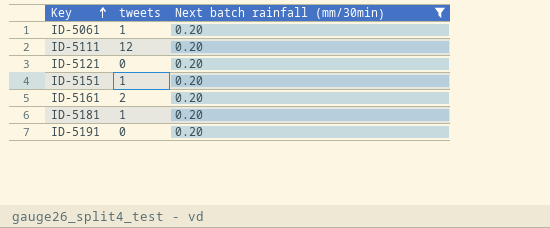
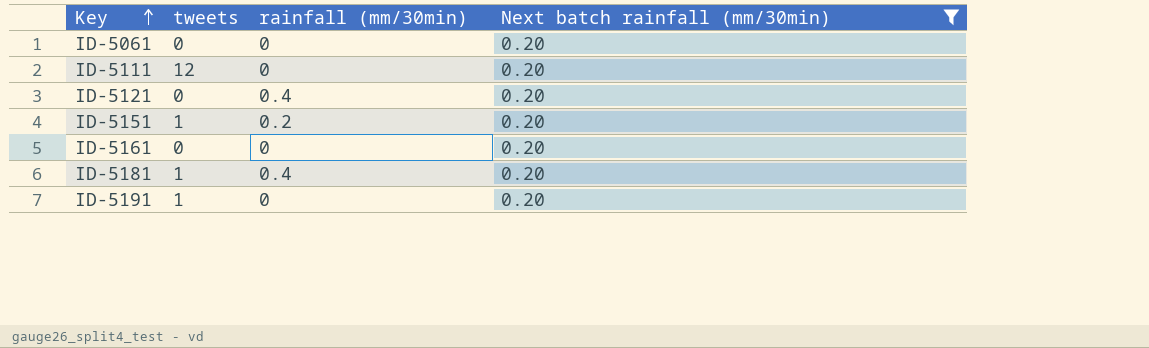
column rainfall (mm/30min) | position: none -> 3
ID-5061 | tweets: 1 -> 0
ID-5161 | tweets: 2 -> 0
ID-5191 | tweets: 0 -> 1

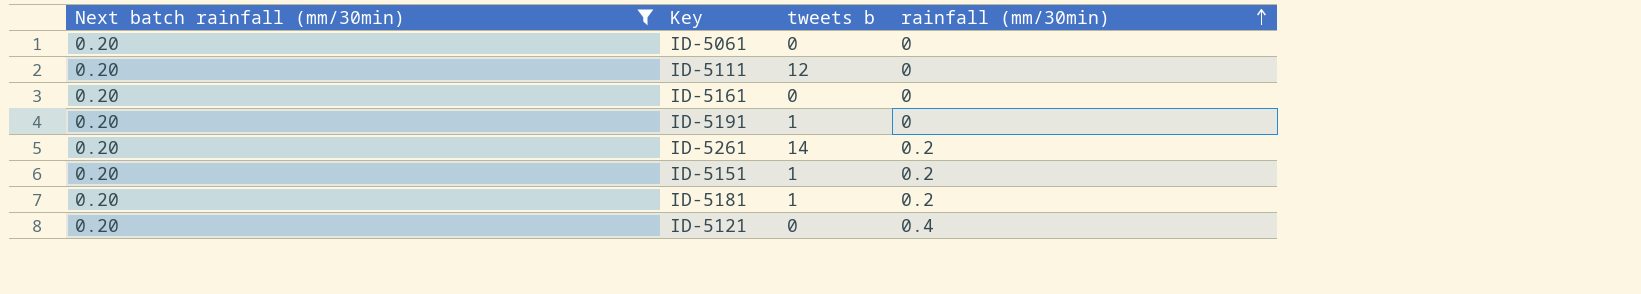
row order: Key ascending -> rainfall (mm/30min) ascending
column Next batch rainfall (mm/30min) | position: 4 -> 1
column name: tweets -> tweets b
row ID-5261: none -> 0.20 | 14 | 0.2
ID-5181 | rainfall (mm/30min): 0.4 -> 0.2

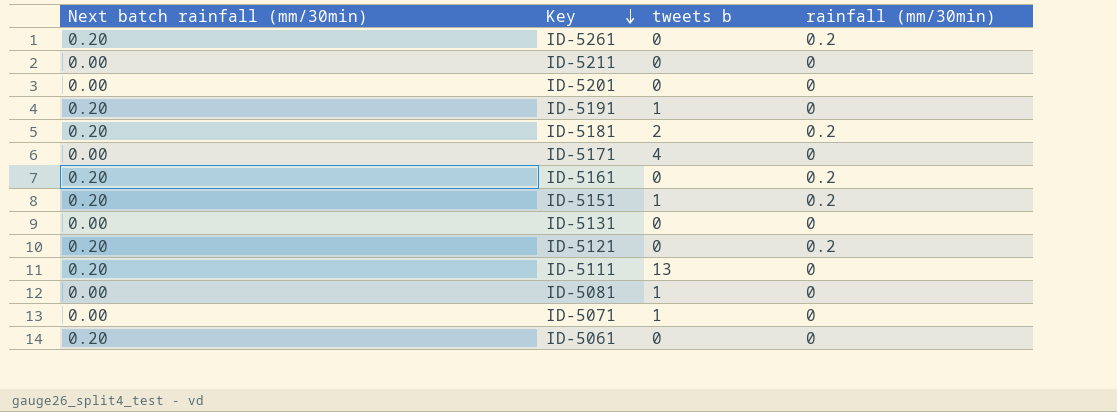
filter: Next batch rainfall (mm/30min) = 0.20 -> none
row order: rainfall (mm/30min) ascending -> Key descending
ID-5261 | tweets b: 14 -> 0
ID-5181 | tweets b: 1 -> 2
ID-5161 | rainfall (mm/30min): 0 -> 0.2
ID-5121 | rainfall (mm/30min): 0.4 -> 0.2
ID-5111 | tweets b: 12 -> 13

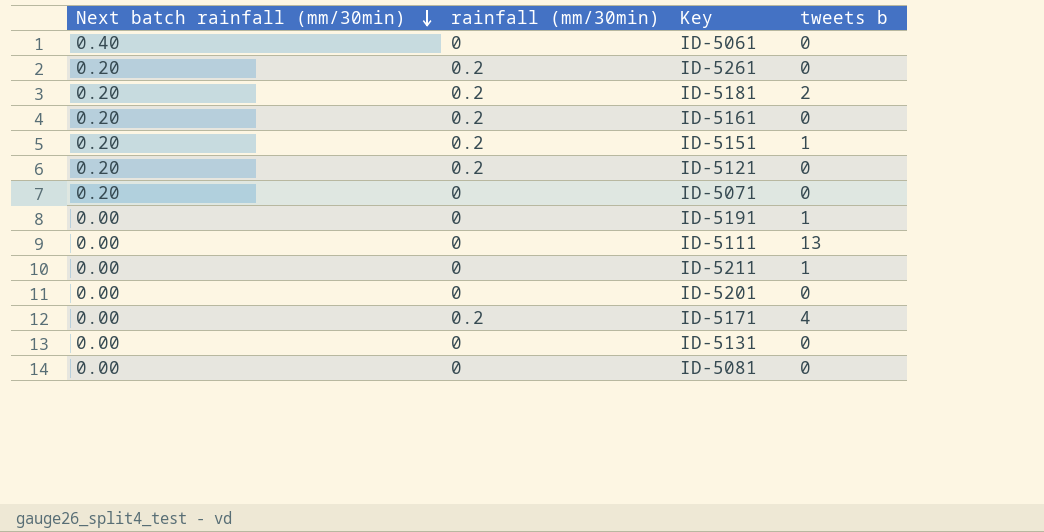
row order: Key descending -> Next batch rainfall (mm/30min) descending
column rainfall (mm/30min) | position: 4 -> 2
ID-5061 | Next batch rainfall (mm/30min): 0.20 -> 0.40
ID-5071 | Next batch rainfall (mm/30min): 0.00 -> 0.20
ID-5071 | tweets b: 1 -> 0
ID-5191 | Next batch rainfall (mm/30min): 0.20 -> 0.00
ID-5111 | Next batch rainfall (mm/30min): 0.20 -> 0.00
ID-5211 | tweets b: 0 -> 1
ID-5171 | rainfall (mm/30min): 0 -> 0.2
ID-5081 | tweets b: 1 -> 0

